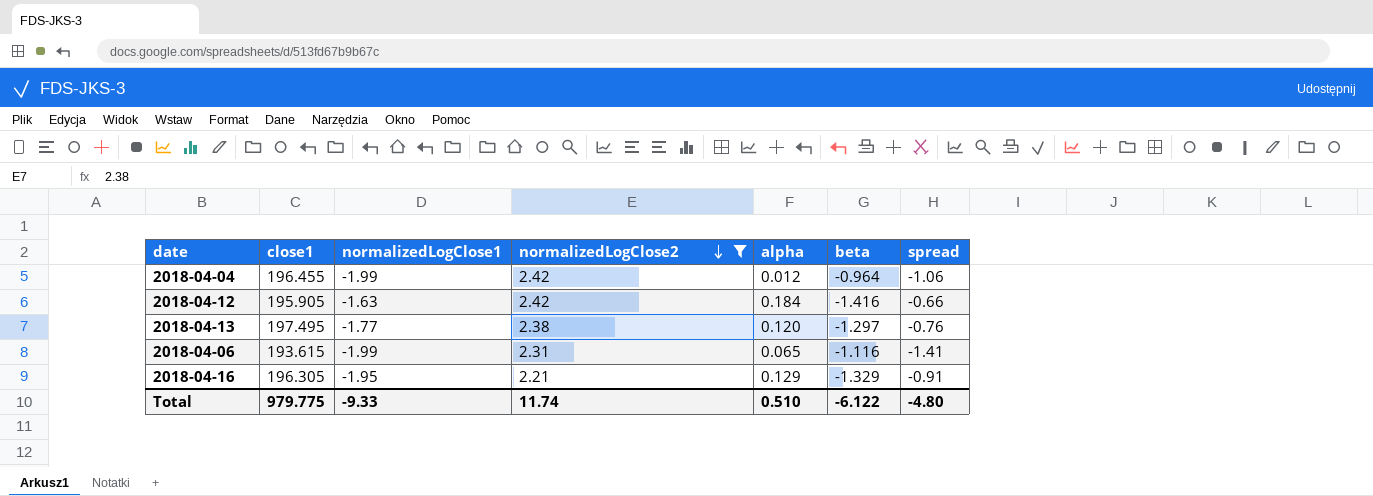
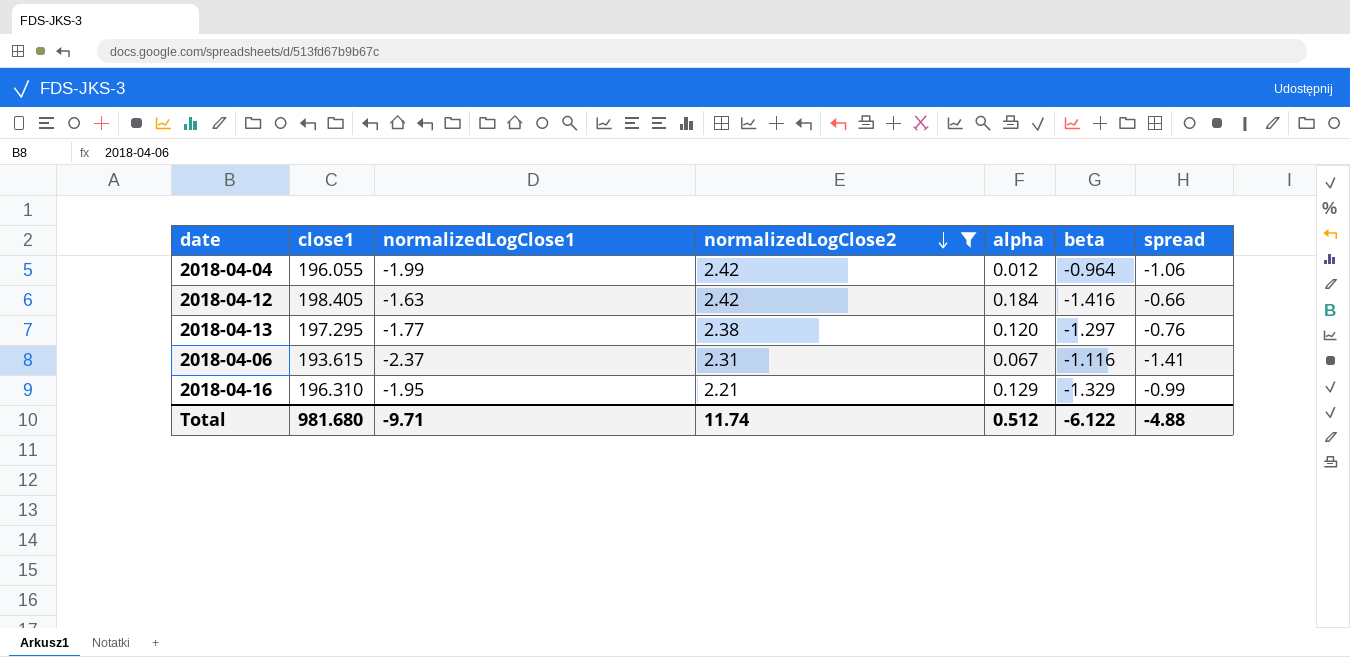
2018-04-04 | close1: 196.455 -> 196.055
2018-04-12 | close1: 195.905 -> 198.405
2018-04-13 | close1: 197.495 -> 197.295
2018-04-06 | normalizedLogClose1: -1.99 -> -2.37
2018-04-06 | alpha: 0.065 -> 0.067
2018-04-16 | close1: 196.305 -> 196.310
2018-04-16 | spread: -0.91 -> -0.99
Total | close1: 979.775 -> 981.680
Total | normalizedLogClose1: -9.33 -> -9.71
Total | alpha: 0.510 -> 0.512
Total | spread: -4.80 -> -4.88

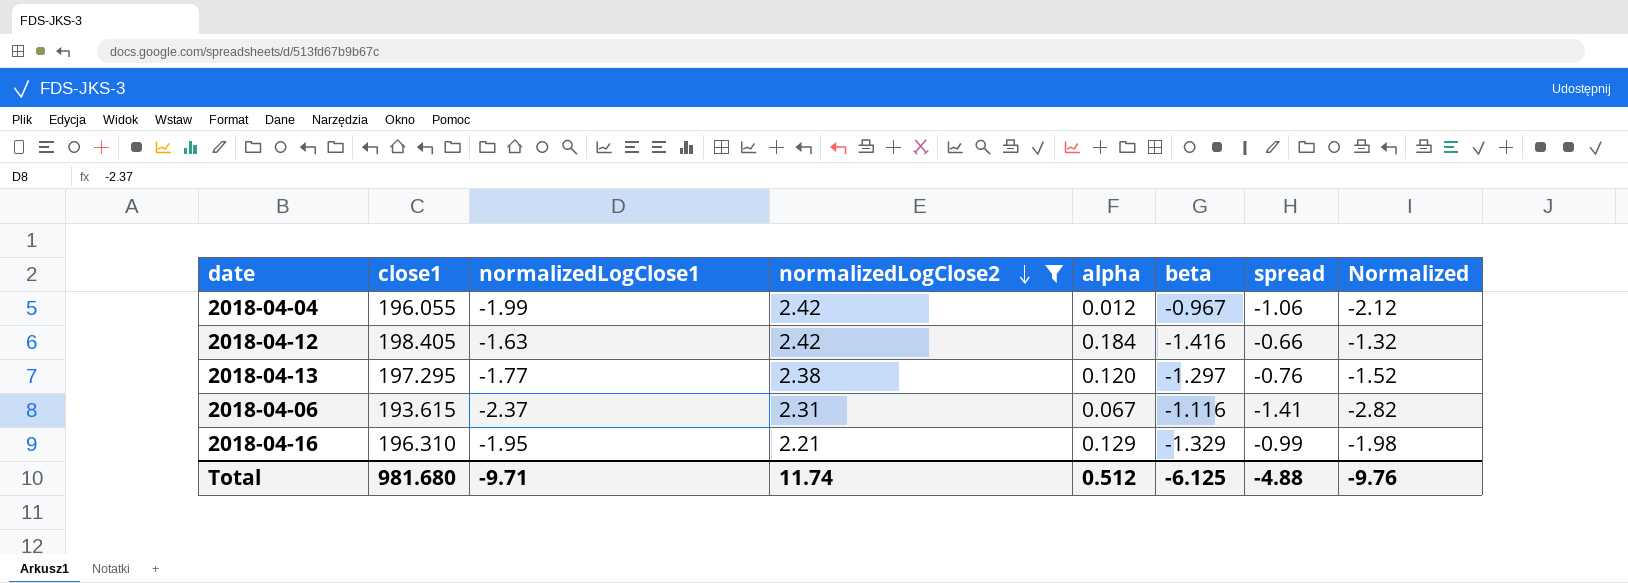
column Normalized | formula: none -> [spread] * 2
2018-04-04 | beta: -0.964 -> -0.967
Total | beta: -6.122 -> -6.125

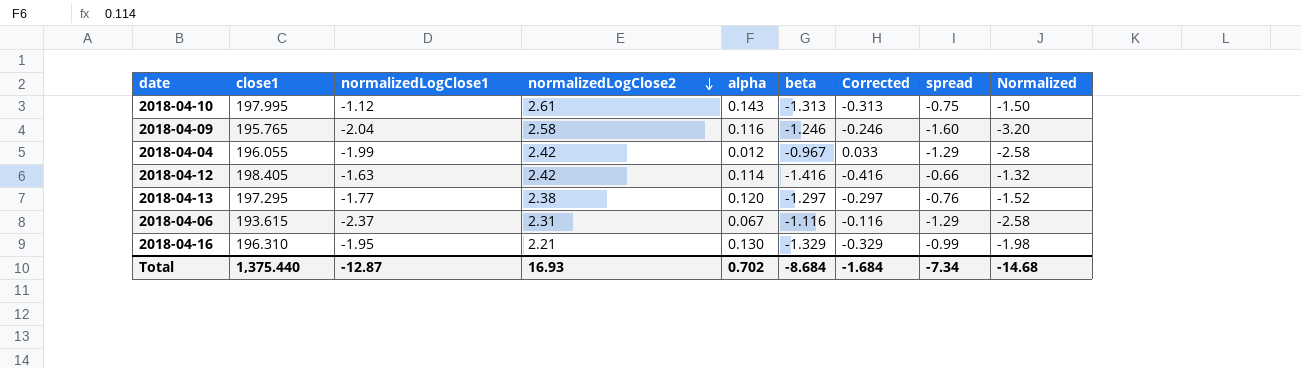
filter: normalizedLogClose2 <= 2.42 -> none
column Corrected | formula: none -> [beta] + 1
2018-04-04 | spread: -1.06 -> -1.29
2018-04-04 | Normalized: -2.12 -> -2.58
2018-04-12 | alpha: 0.184 -> 0.114
2018-04-06 | spread: -1.41 -> -1.29
2018-04-06 | Normalized: -2.82 -> -2.58
2018-04-16 | alpha: 0.129 -> 0.130
Total | close1: 981.680 -> 1,375.440
Total | normalizedLogClose1: -9.71 -> -12.87
Total | normalizedLogClose2: 11.74 -> 16.93
Total | alpha: 0.512 -> 0.702
Total | beta: -6.125 -> -8.684
Total | spread: -4.88 -> -7.34
Total | Normalized: -9.76 -> -14.68

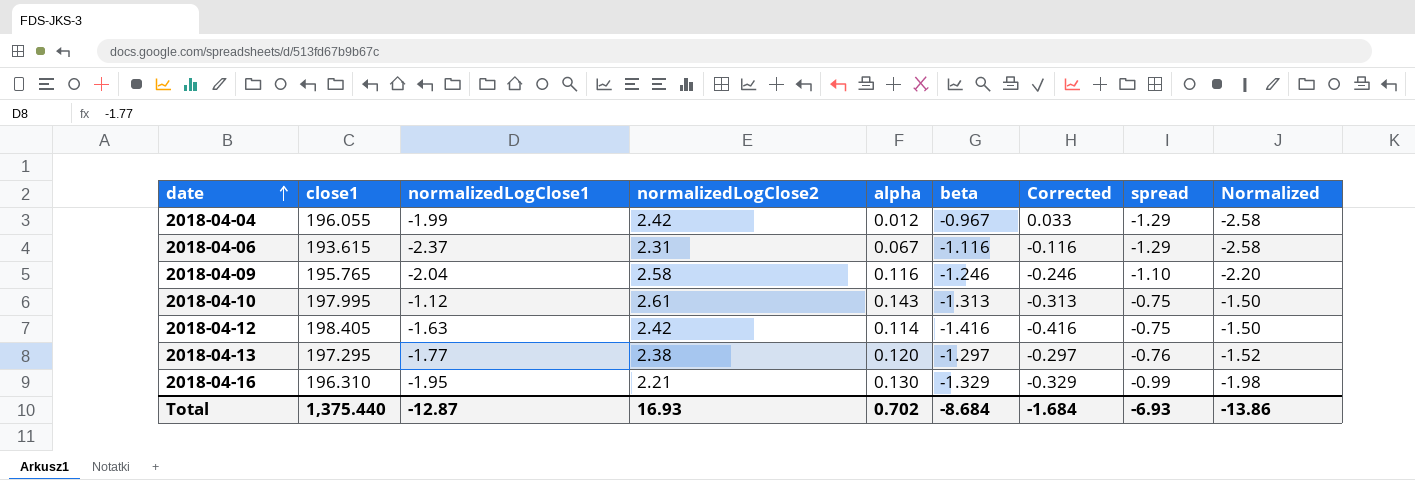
row order: normalizedLogClose2 descending -> date ascending
2018-04-09 | spread: -1.60 -> -1.10
2018-04-09 | Normalized: -3.20 -> -2.20
2018-04-12 | spread: -0.66 -> -0.75
2018-04-12 | Normalized: -1.32 -> -1.50
Total | spread: -7.34 -> -6.93
Total | Normalized: -14.68 -> -13.86

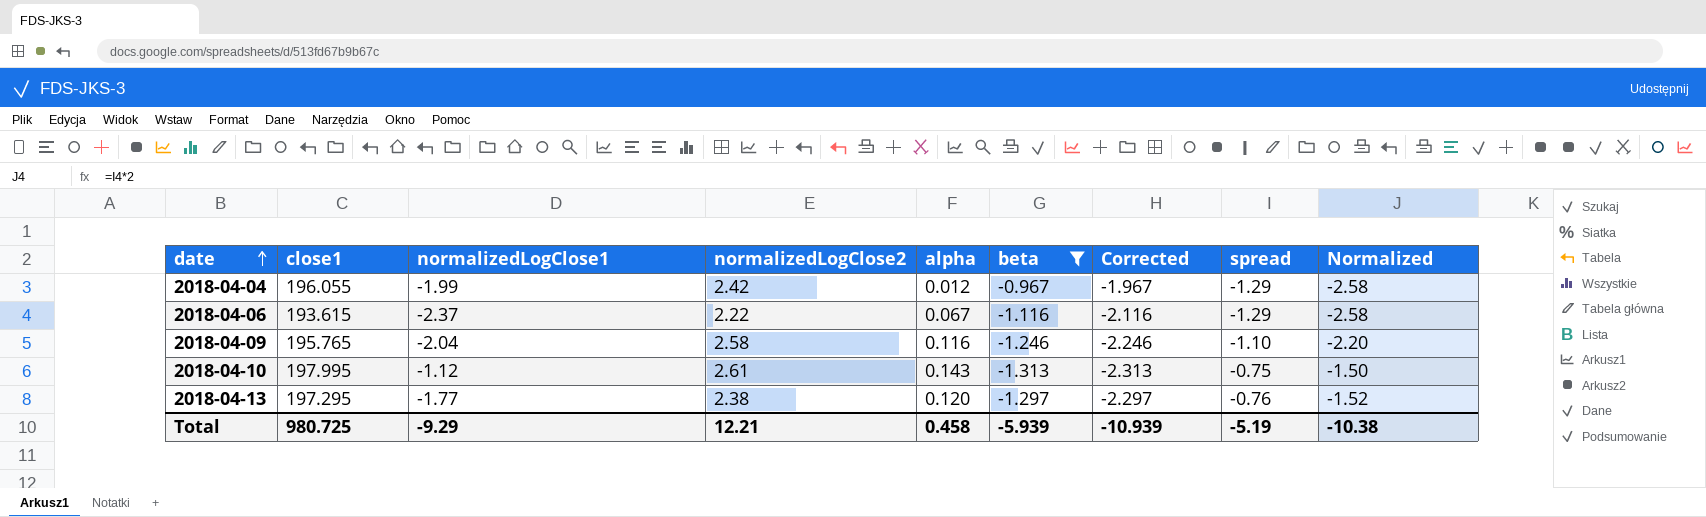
filter: none -> beta >= -1.313
column Corrected | formula: [beta] + 1 -> [beta] - 1
2018-04-06 | normalizedLogClose2: 2.31 -> 2.22
Total | close1: 1,375.440 -> 980.725
Total | normalizedLogClose1: -12.87 -> -9.29
Total | normalizedLogClose2: 16.93 -> 12.21
Total | alpha: 0.702 -> 0.458
Total | beta: -8.684 -> -5.939
Total | Corrected: -1.684 -> -10.939
Total | spread: -6.93 -> -5.19
Total | Normalized: -13.86 -> -10.38

